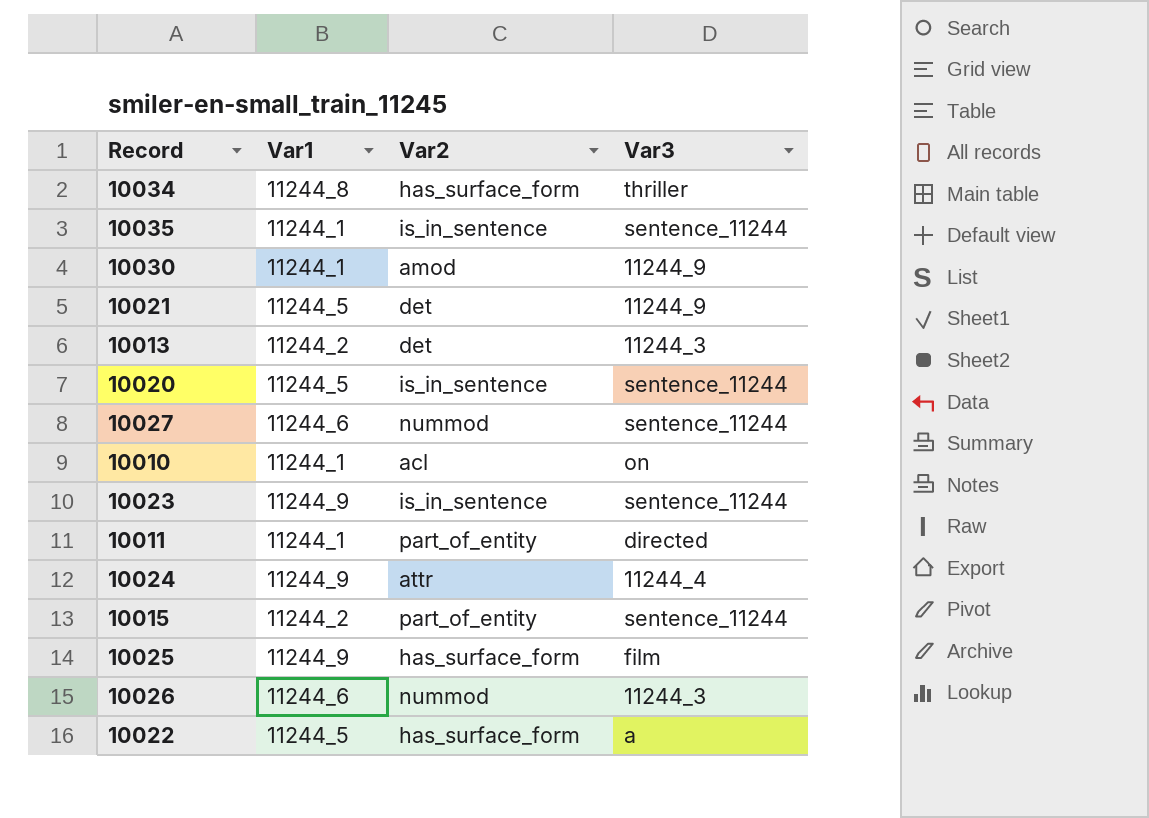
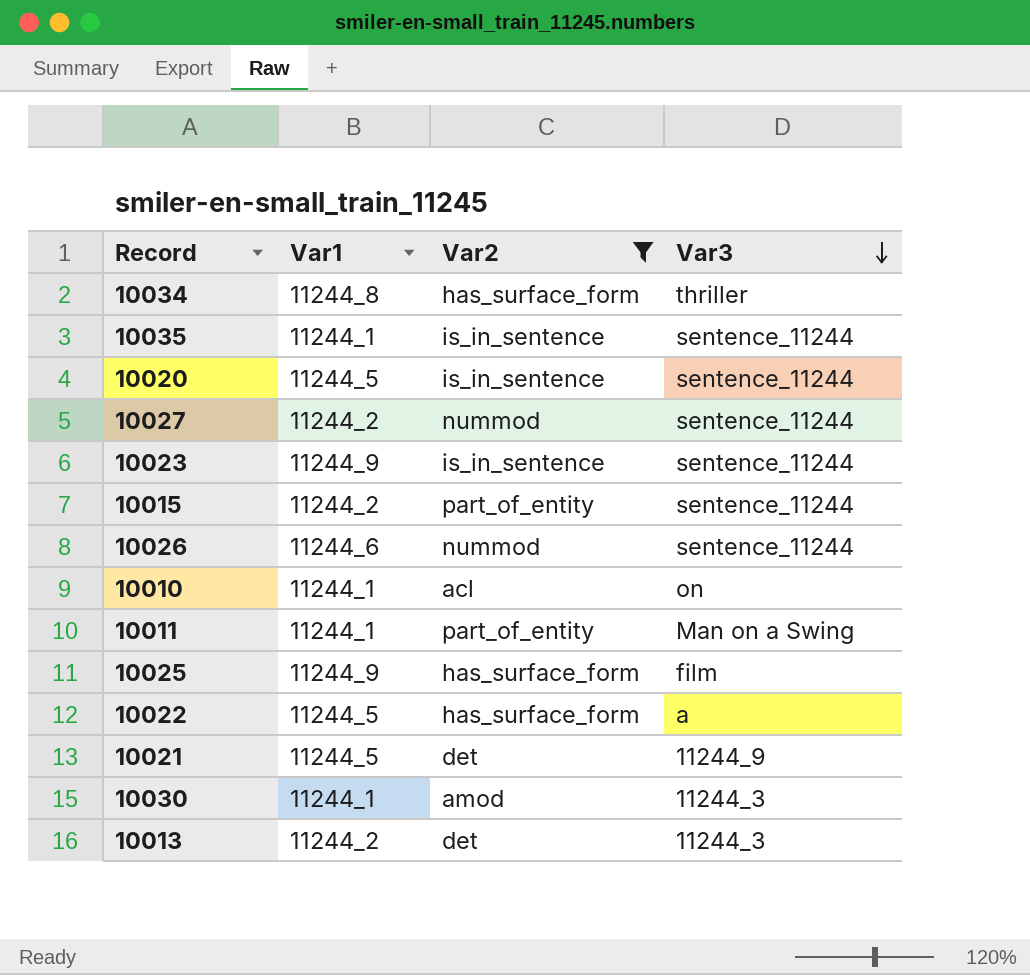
filter: none -> Var2 != attr
row order: none -> Var3 descending
10027 | Var1: 11244_6 -> 11244_2
10026 | Var3: 11244_3 -> sentence_11244
10011 | Var3: directed -> Man on a Swing
10030 | Var3: 11244_9 -> 11244_3

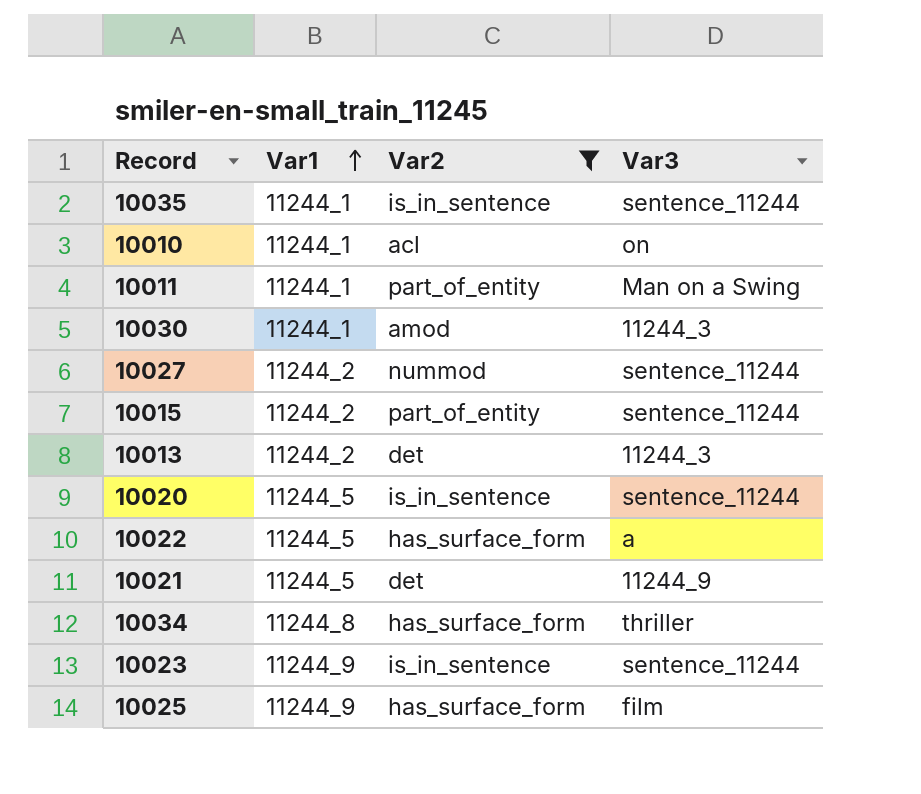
row order: Var3 descending -> Var1 ascending
row 10026: 11244_6 | nummod | sentence_11244 -> none

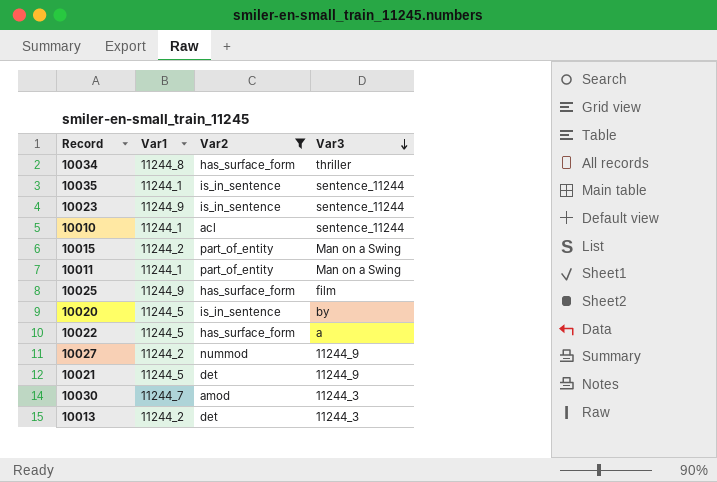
row order: Var1 ascending -> Var3 descending
10010 | Var3: on -> sentence_11244
10015 | Var3: sentence_11244 -> Man on a Swing
10020 | Var3: sentence_11244 -> by
10027 | Var3: sentence_11244 -> 11244_9
10030 | Var1: 11244_1 -> 11244_7

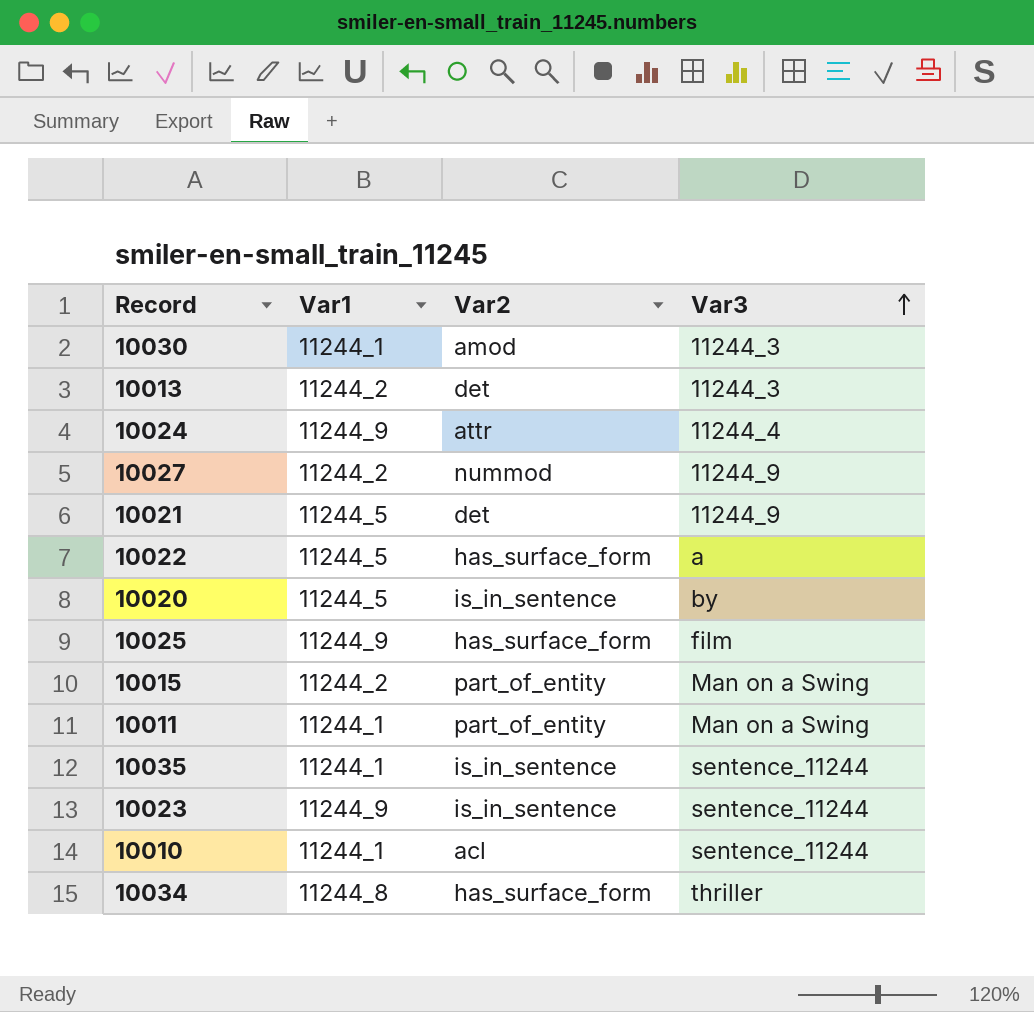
filter: Var2 != attr -> none
row order: Var3 descending -> Var3 ascending
10030 | Var1: 11244_7 -> 11244_1

